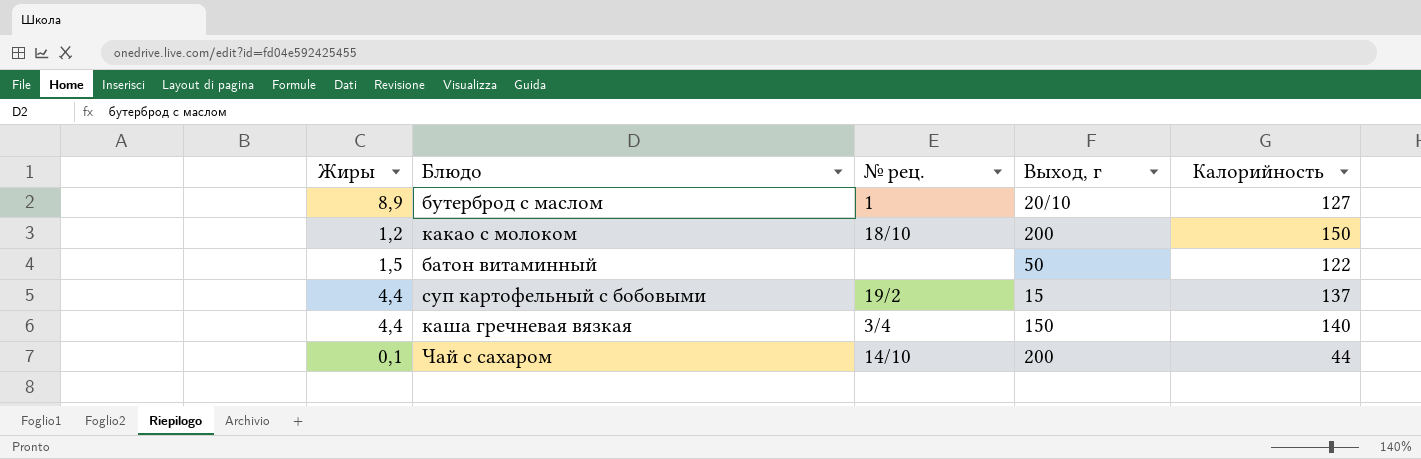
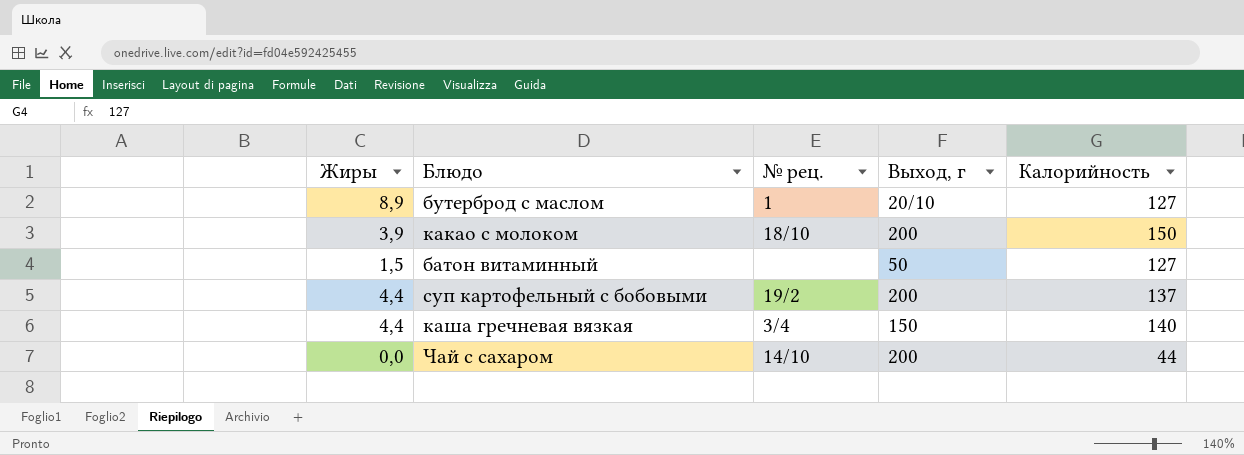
какао с молоком | Жиры: 1,2 -> 3,9
батон витаминный | Калорийность: 122 -> 127
суп картофельный с бобовыми | Выход, г: 15 -> 200
Чай с сахаром | Жиры: 0,1 -> 0,0

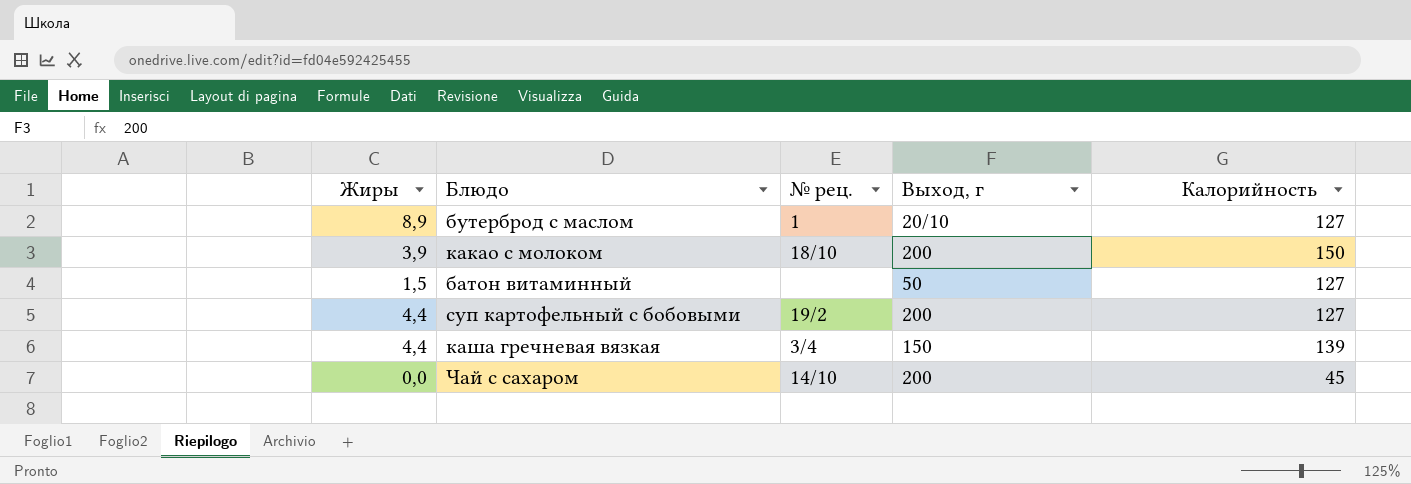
суп картофельный с бобовыми | Калорийность: 137 -> 127
каша гречневая вязкая | Калорийность: 140 -> 139
Чай с сахаром | Калорийность: 44 -> 45

